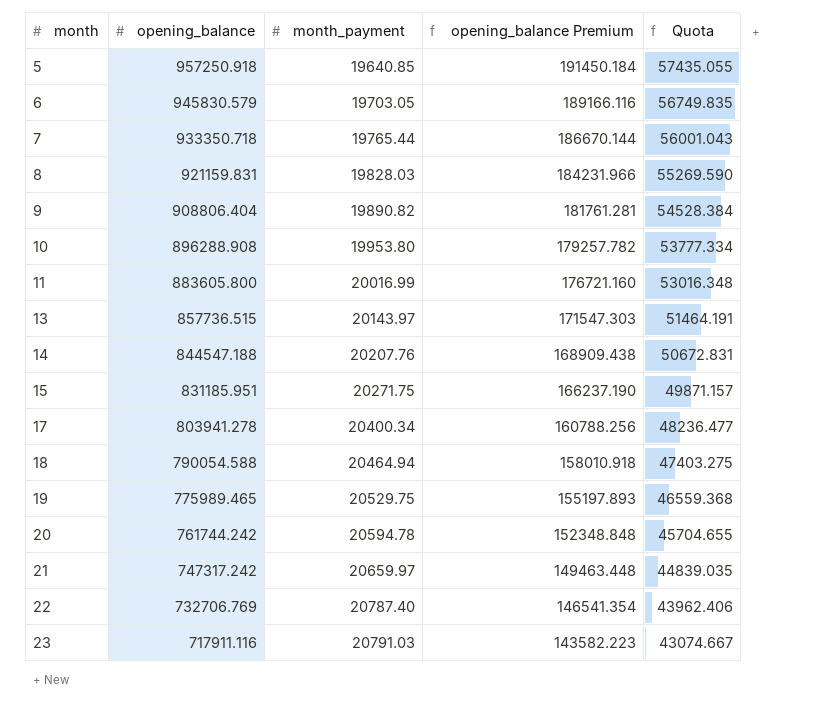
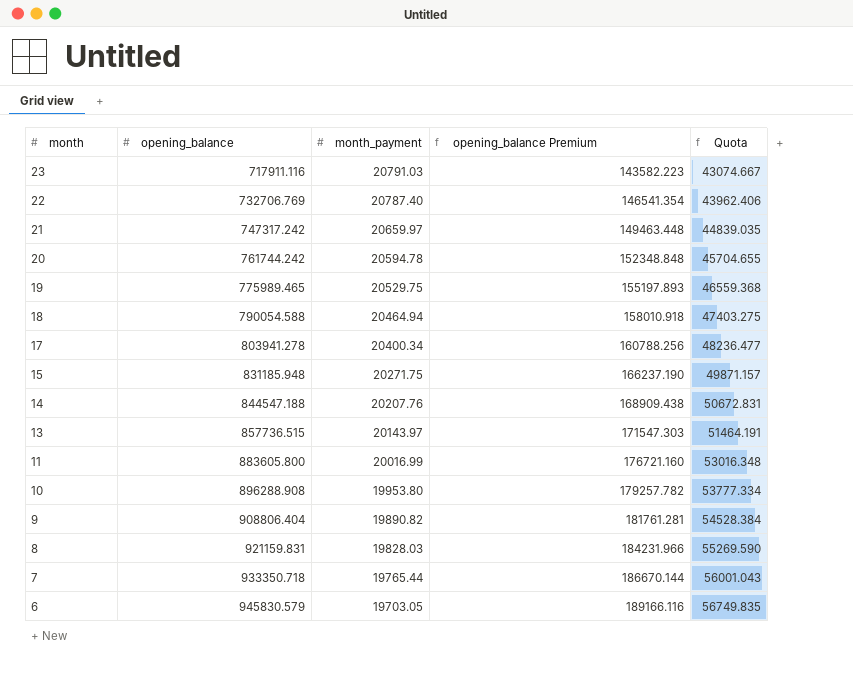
row order: month ascending -> month descending
row 5: 957250.918 | 19640.85 | 191450.184 | 57435.055 -> none
15 | opening_balance: 831185.951 -> 831185.948

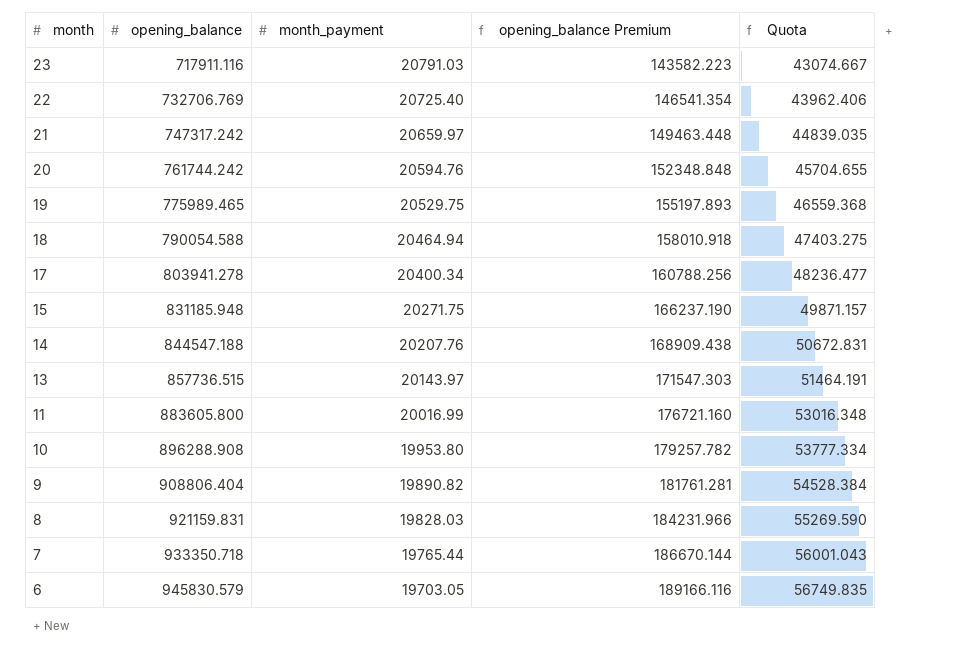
22 | month_payment: 20787.40 -> 20725.40
20 | month_payment: 20594.78 -> 20594.76

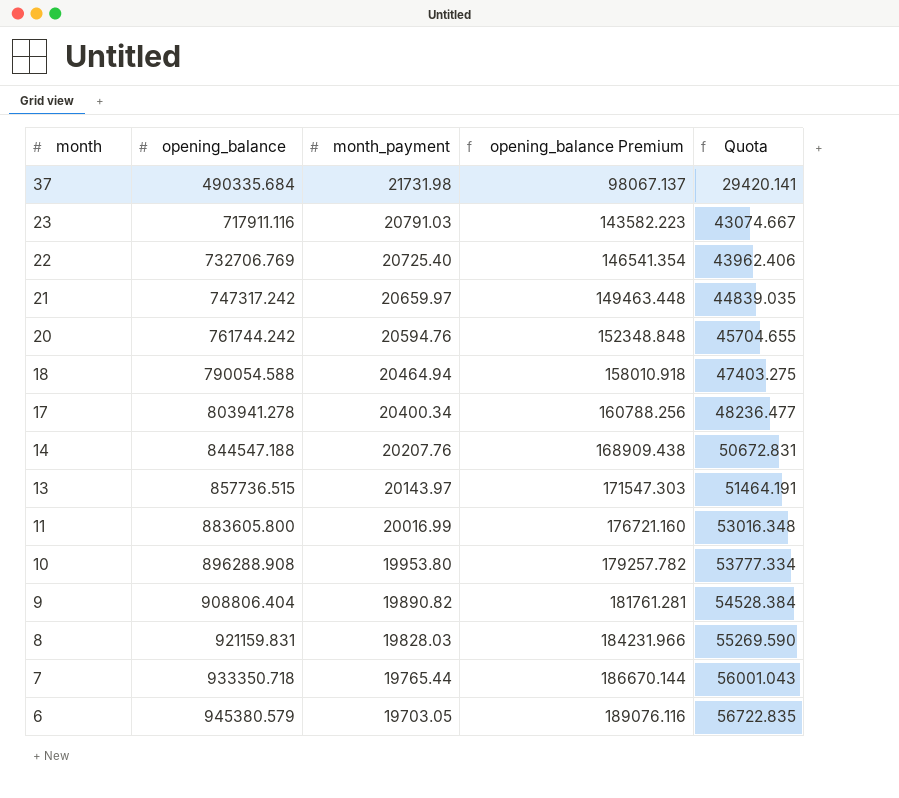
row 19: 775989.465 | 20529.75 | 155197.893 | 46559.368 -> none
row 15: 831185.948 | 20271.75 | 166237.190 | 49871.157 -> none
row 37: none -> 490335.684 | 21731.98 | 98067.137 | 29420.141
6 | opening_balance: 945830.579 -> 945380.579
6 | opening_balance Premium: 189166.116 -> 189076.116
6 | Quota: 56749.835 -> 56722.835

